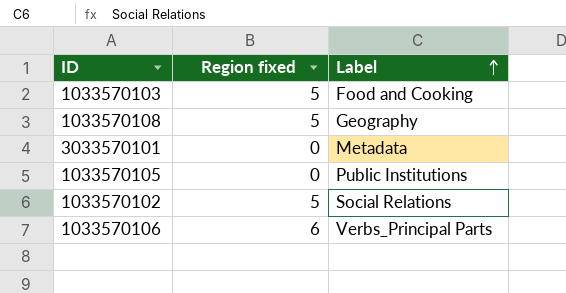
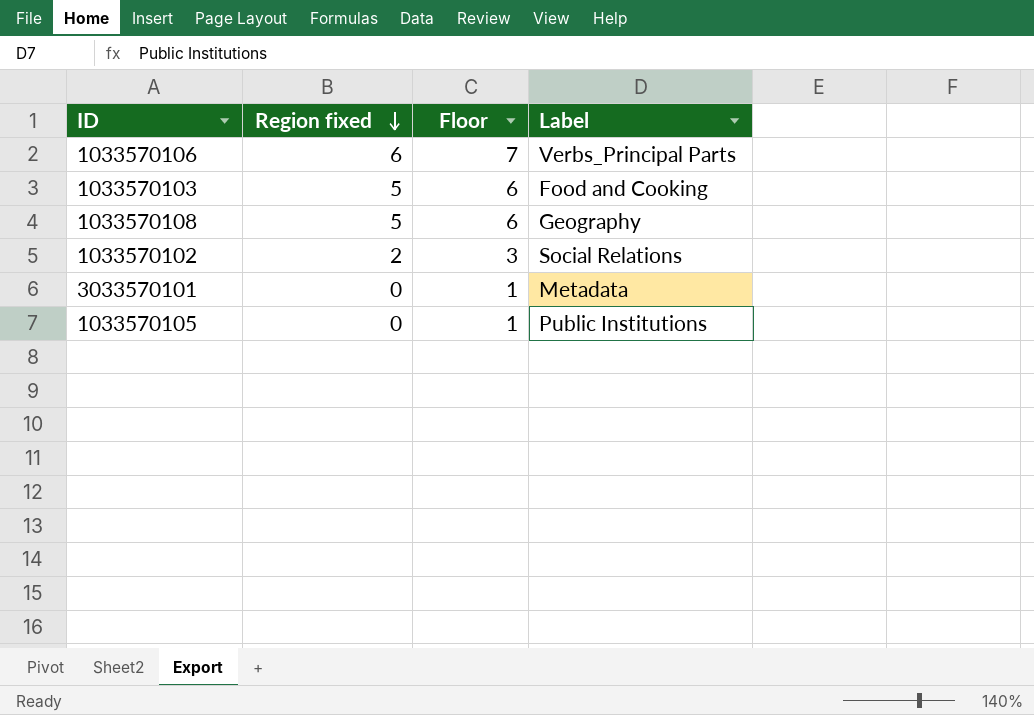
row order: Label ascending -> Region fixed descending
column Floor | formula: none -> [Region fixed] + 1
1033570102 | Region fixed: 5 -> 2

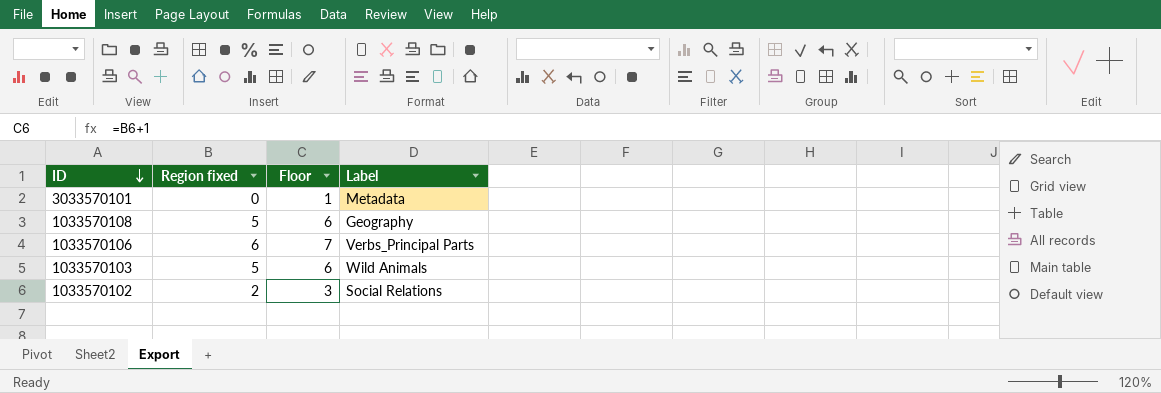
row order: Region fixed descending -> ID descending
row 1033570105: 0 | 1 | Public Institutions -> none
1033570103 | Label: Food and Cooking -> Wild Animals

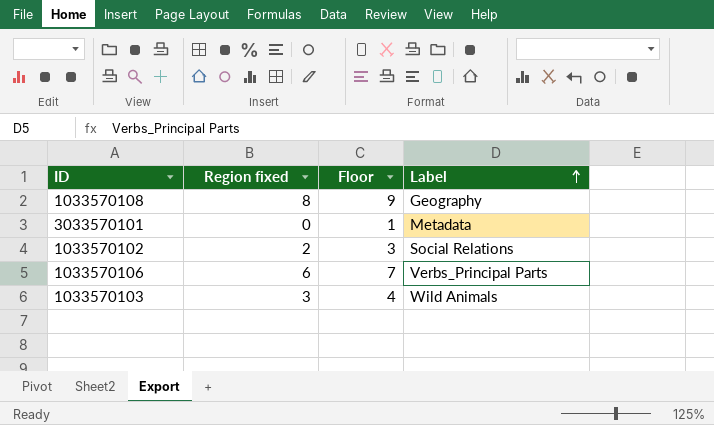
row order: ID descending -> Label ascending
1033570108 | Region fixed: 5 -> 8
1033570108 | Floor: 6 -> 9
1033570103 | Region fixed: 5 -> 3
1033570103 | Floor: 6 -> 4

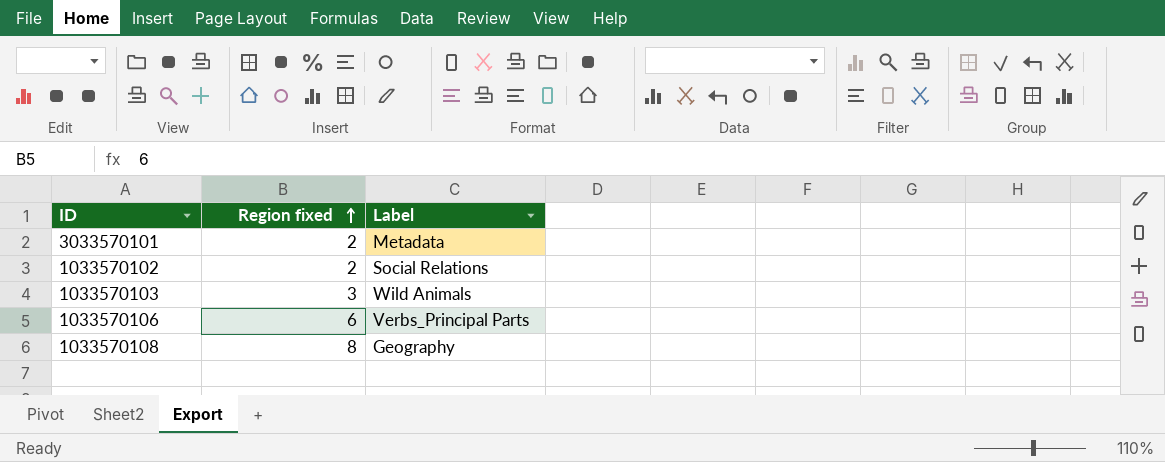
row order: Label ascending -> Region fixed ascending
column Floor | formula: [Region fixed] + 1 -> none
3033570101 | Region fixed: 0 -> 2

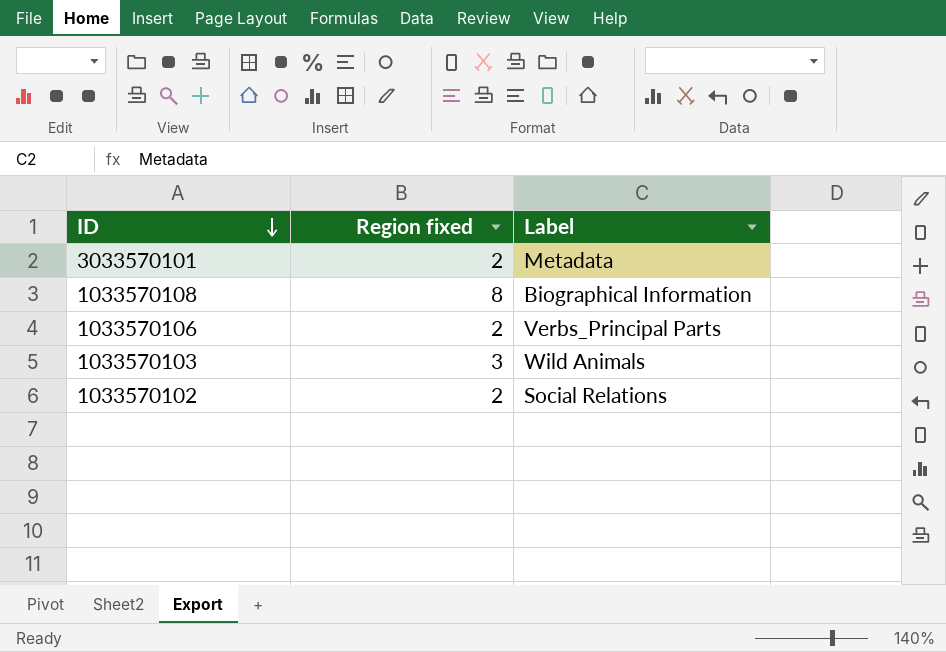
row order: Region fixed ascending -> ID descending
1033570108 | Label: Geography -> Biographical Information
1033570106 | Region fixed: 6 -> 2

